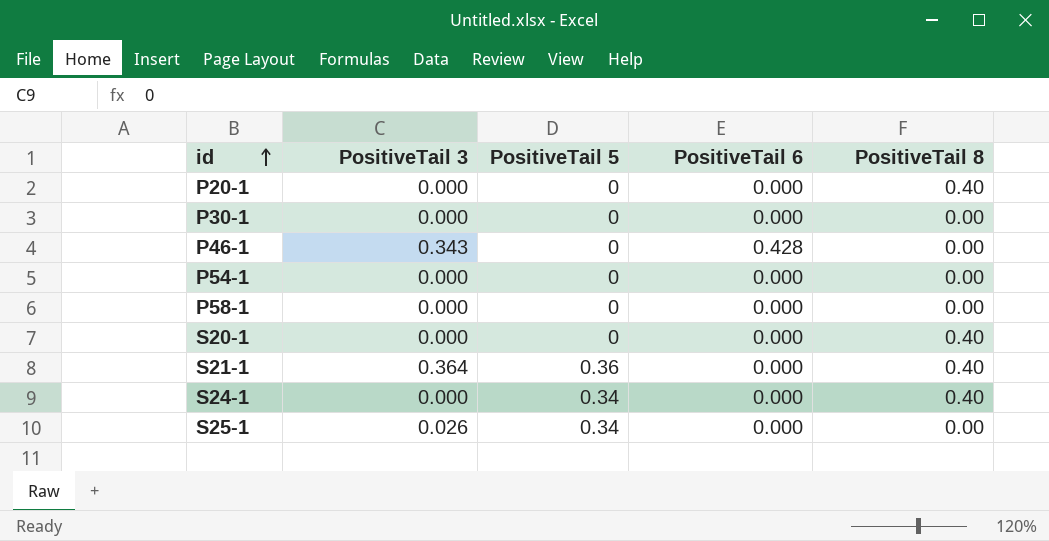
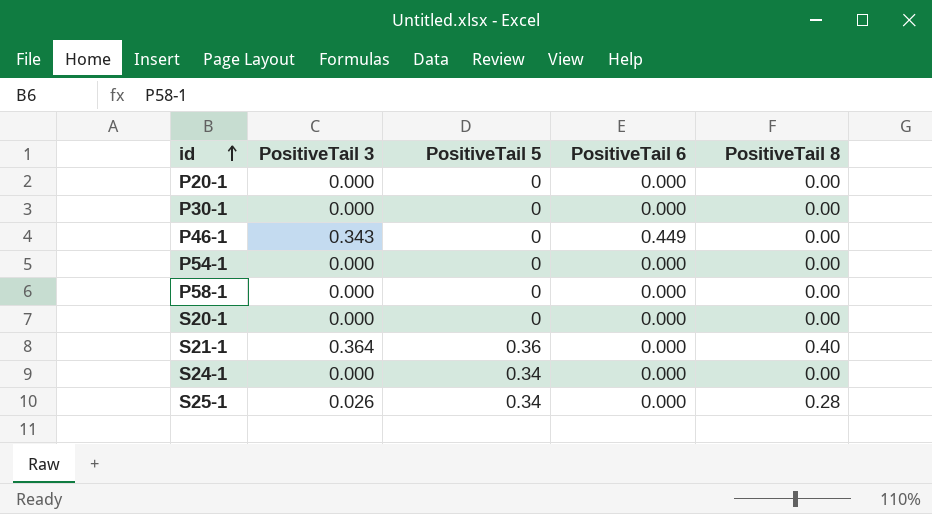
P20-1 | PositiveTail 8: 0.40 -> 0.00
P46-1 | PositiveTail 6: 0.428 -> 0.449
S20-1 | PositiveTail 8: 0.40 -> 0.00
S24-1 | PositiveTail 8: 0.40 -> 0.00
S25-1 | PositiveTail 8: 0.00 -> 0.28

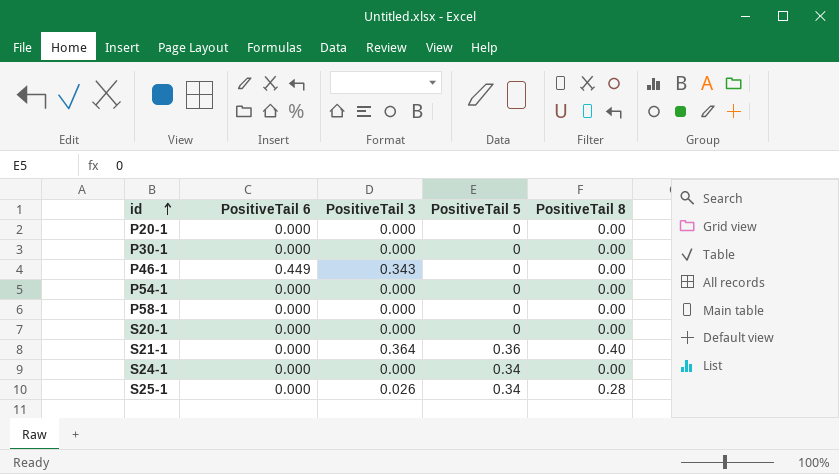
column PositiveTail 6 | position: 4 -> 2

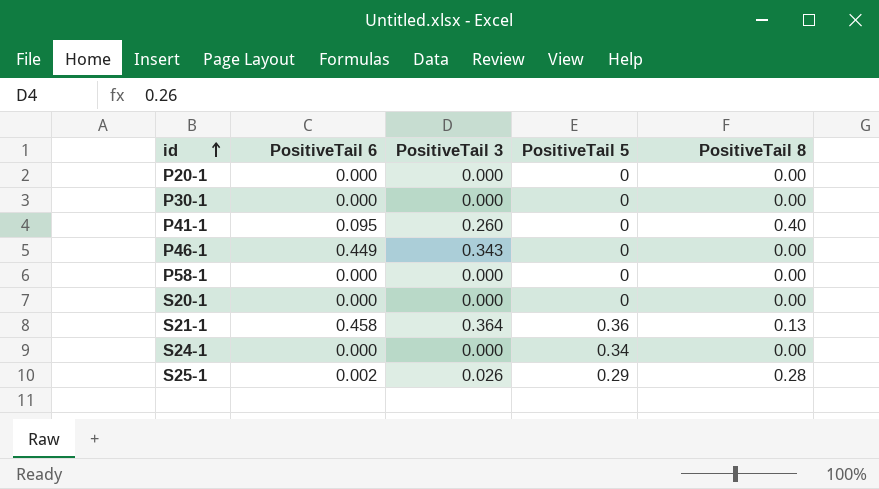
row P54-1: 0.000 | 0.000 | 0 | 0.00 -> none
row P41-1: none -> 0.095 | 0.260 | 0 | 0.40
S21-1 | PositiveTail 6: 0.000 -> 0.458
S21-1 | PositiveTail 8: 0.40 -> 0.13
S25-1 | PositiveTail 6: 0.000 -> 0.002
S25-1 | PositiveTail 5: 0.34 -> 0.29

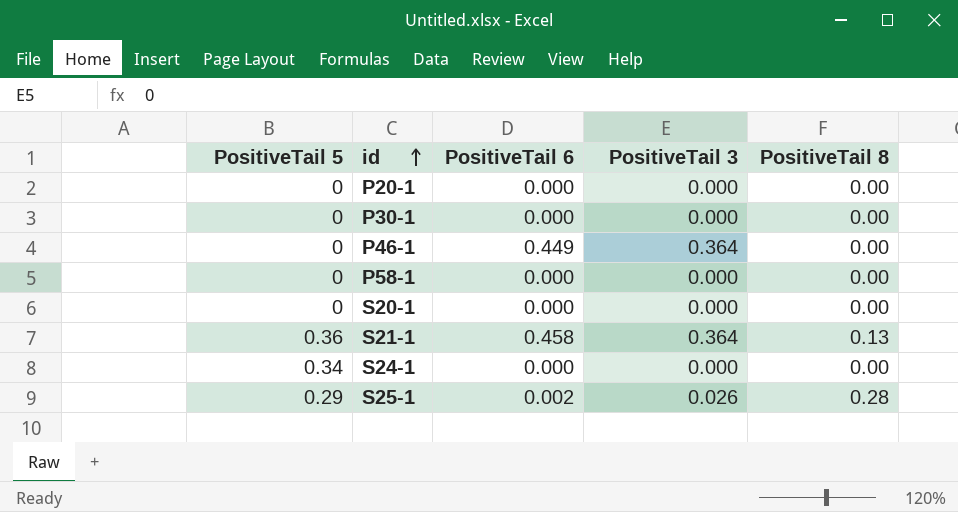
column PositiveTail 5 | position: 4 -> 1
row P41-1: 0.095 | 0.260 | 0 | 0.40 -> none
P46-1 | PositiveTail 3: 0.343 -> 0.364

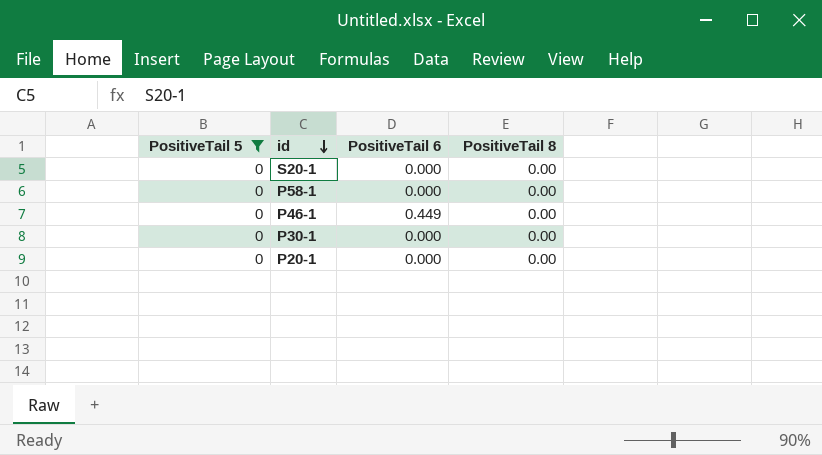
filter: none -> PositiveTail 5 = 0
row order: id ascending -> id descending
column PositiveTail 3 | position: 4 -> none

